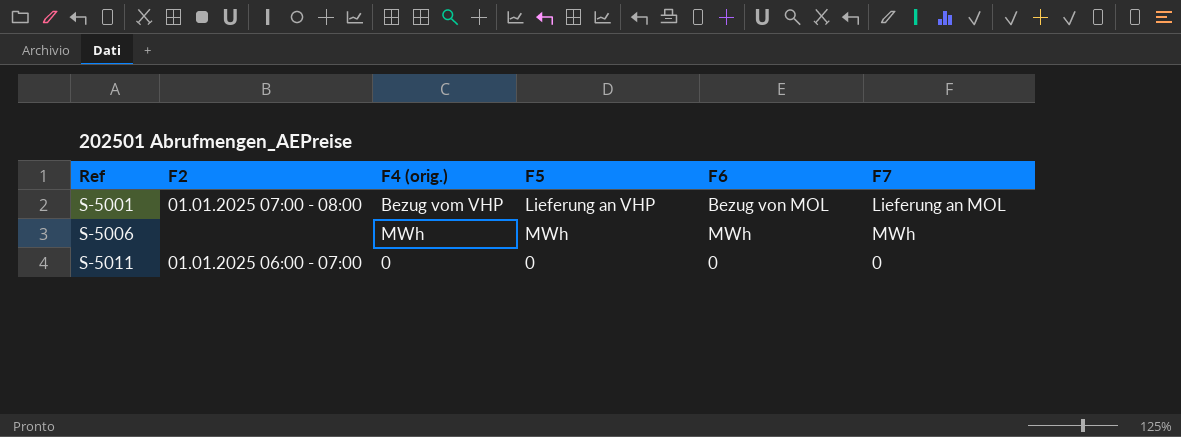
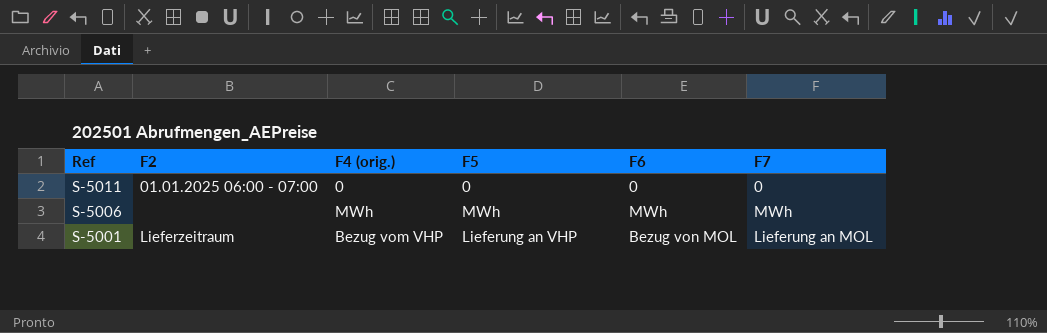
row order: Ref ascending -> Ref descending
S-5001 | F2: 01.01.2025 07:00 - 08:00 -> Lieferzeitraum

